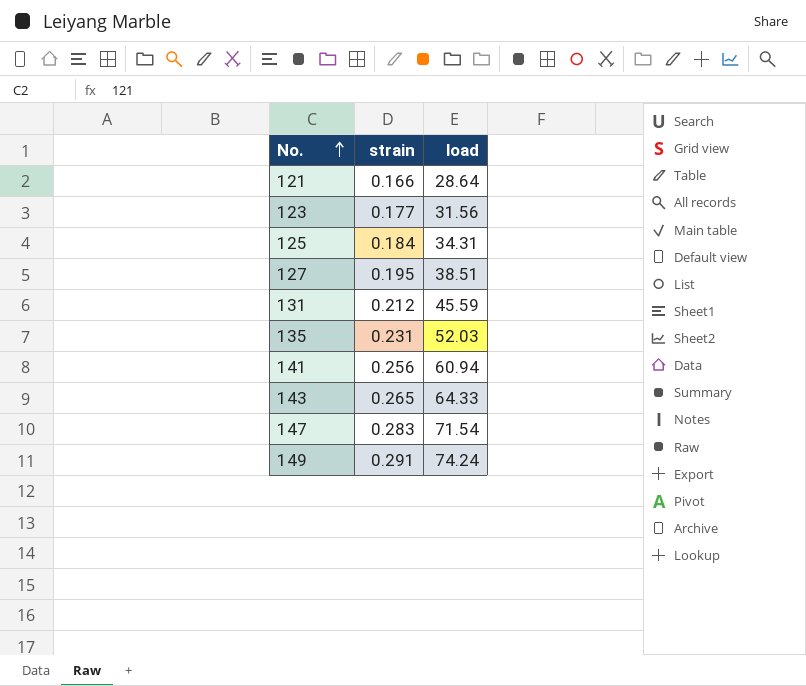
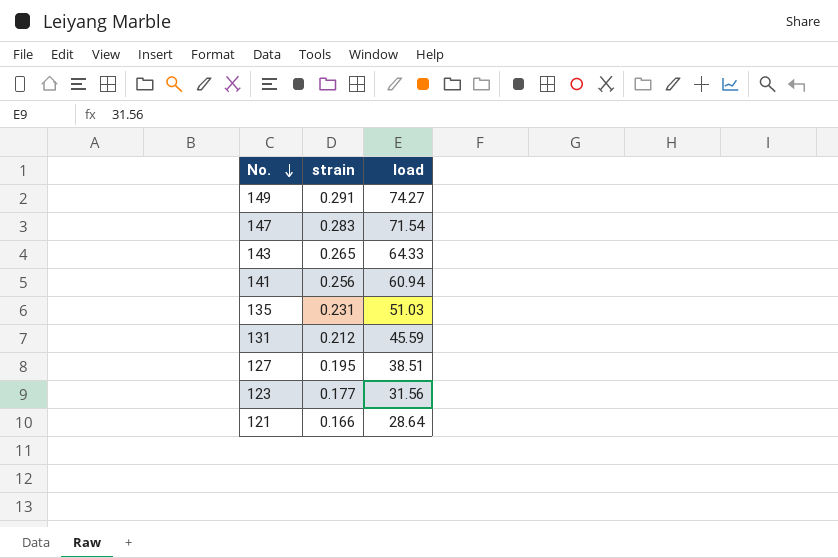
row order: No. ascending -> No. descending
row 125: 0.184 | 34.31 -> none
149 | load: 74.24 -> 74.27
135 | load: 52.03 -> 51.03

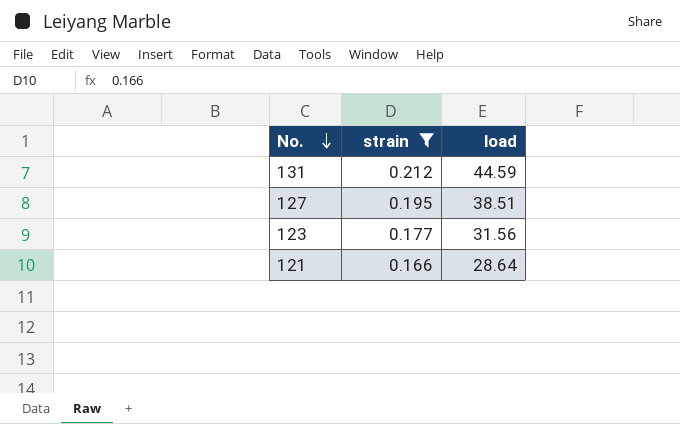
filter: none -> strain <= 0.212
131 | load: 45.59 -> 44.59

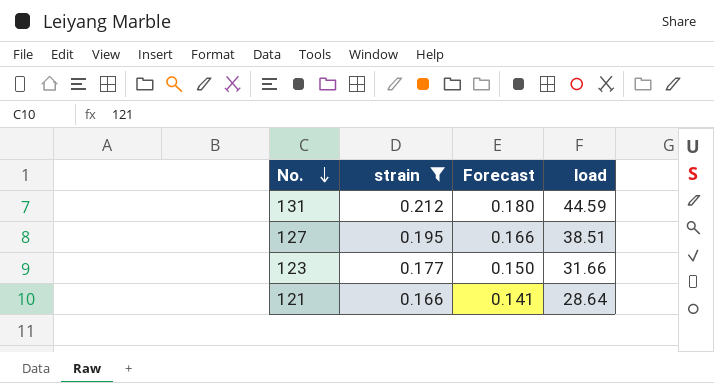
column Forecast | formula: none -> [strain] * 0.85
123 | load: 31.56 -> 31.66

